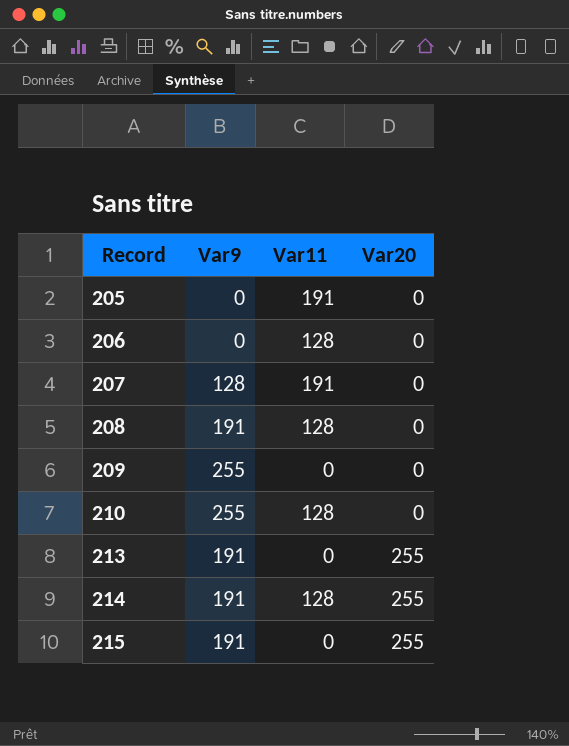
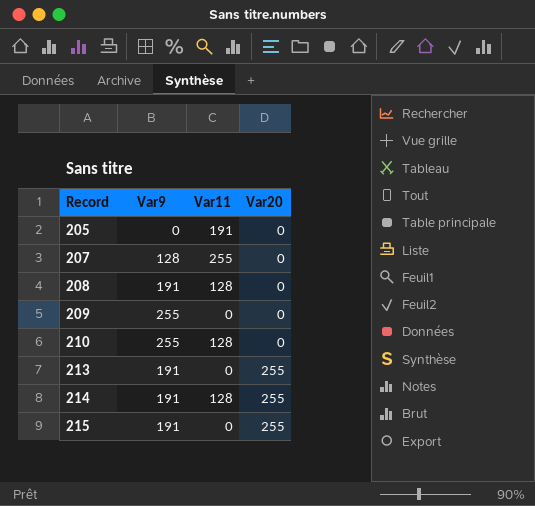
row 206: 0 | 128 | 0 -> none
207 | Var11: 191 -> 255

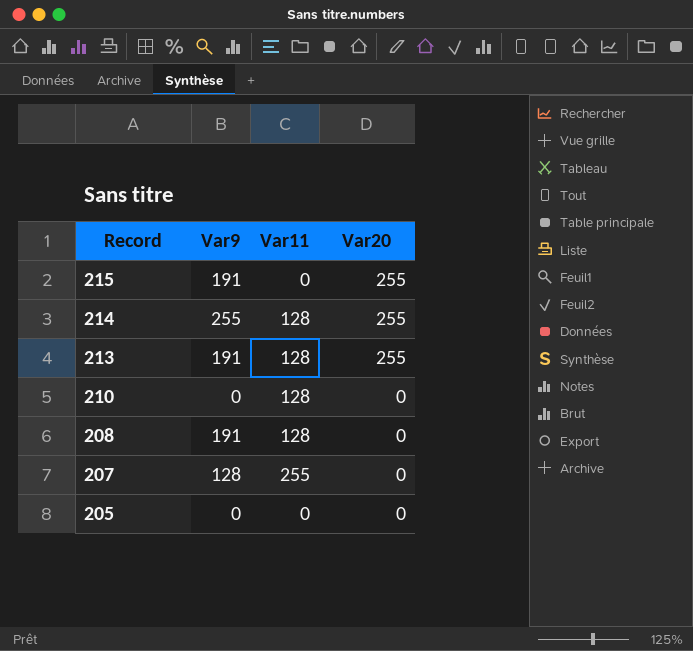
row order: Record ascending -> Record descending
row 209: 255 | 0 | 0 -> none
214 | Var9: 191 -> 255
213 | Var11: 0 -> 128
210 | Var9: 255 -> 0
205 | Var11: 191 -> 0

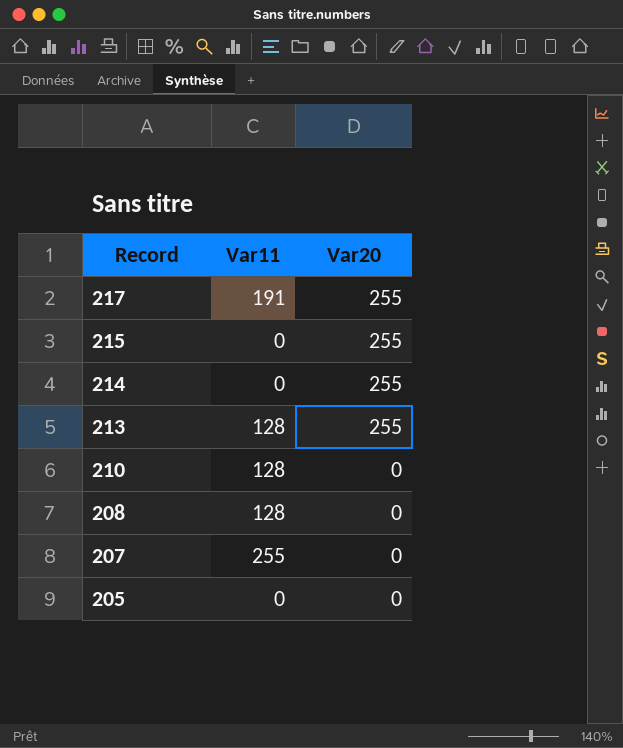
column Var9 | position: 2 -> none
row 217: none -> 191 | 255
214 | Var11: 128 -> 0

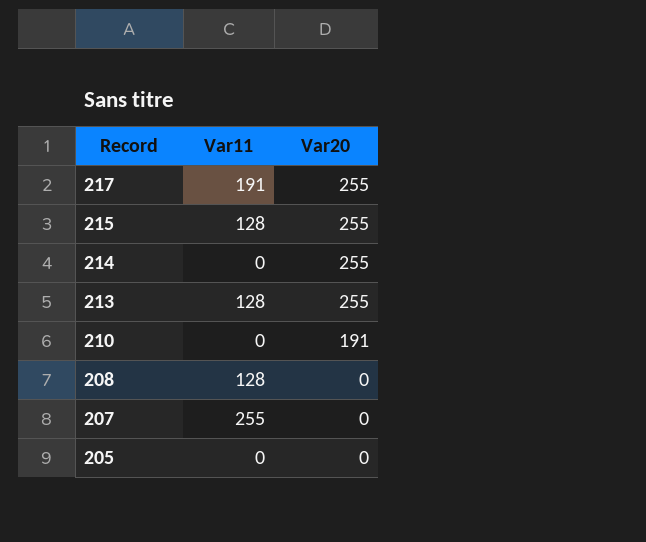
215 | Var11: 0 -> 128
210 | Var11: 128 -> 0
210 | Var20: 0 -> 191

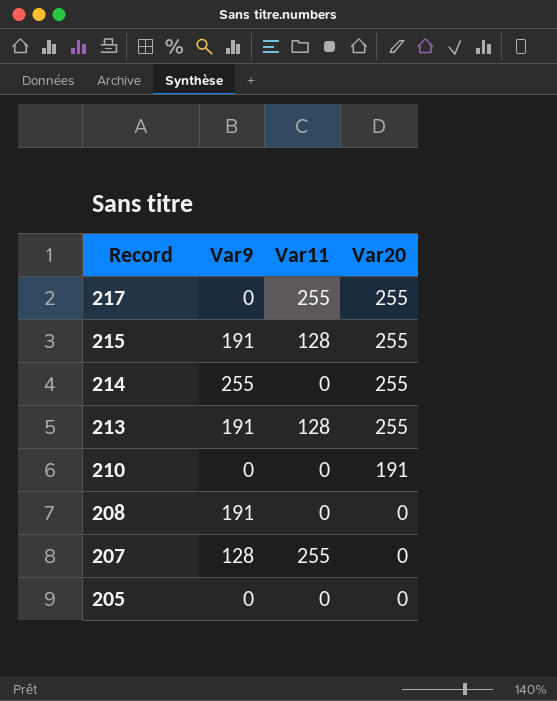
column Var9 | position: none -> 2
217 | Var11: 191 -> 255
208 | Var11: 128 -> 0

